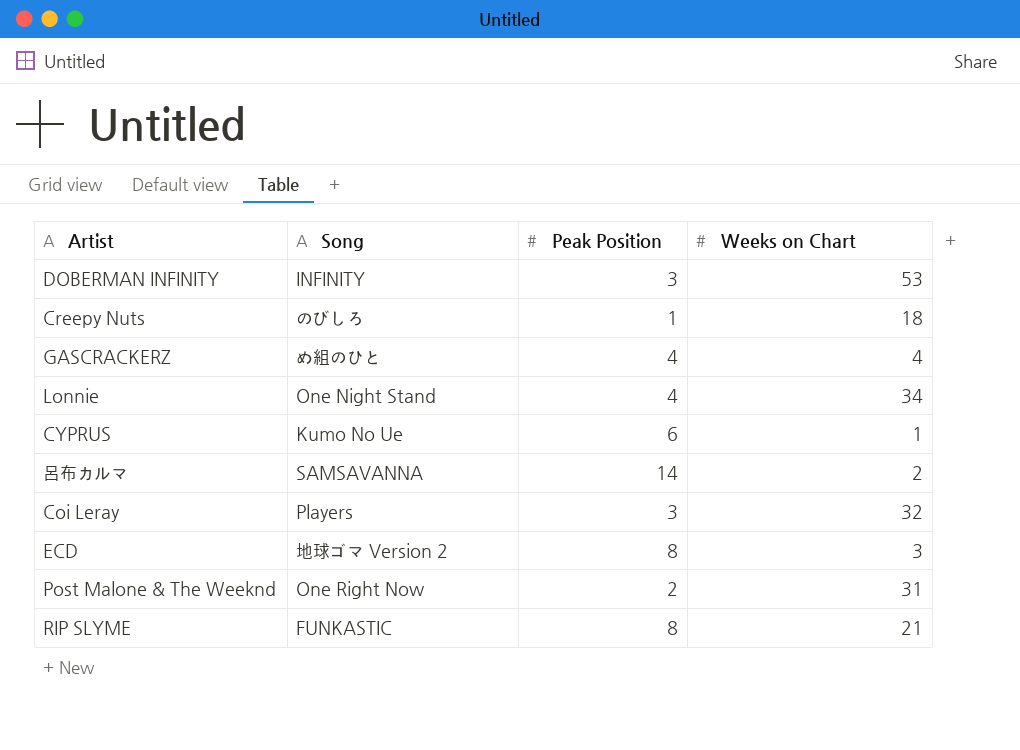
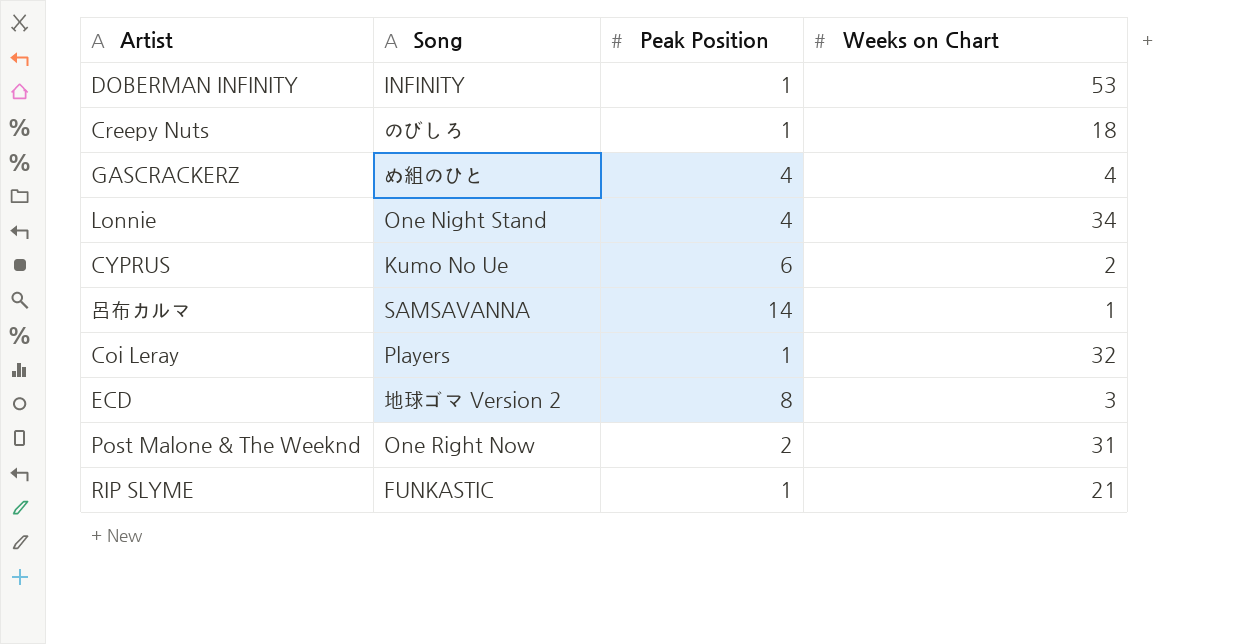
DOBERMAN INFINITY | Peak Position: 3 -> 1
CYPRUS | Weeks on Chart: 1 -> 2
呂布カルマ | Weeks on Chart: 2 -> 1
Coi Leray | Peak Position: 3 -> 1
RIP SLYME | Peak Position: 8 -> 1

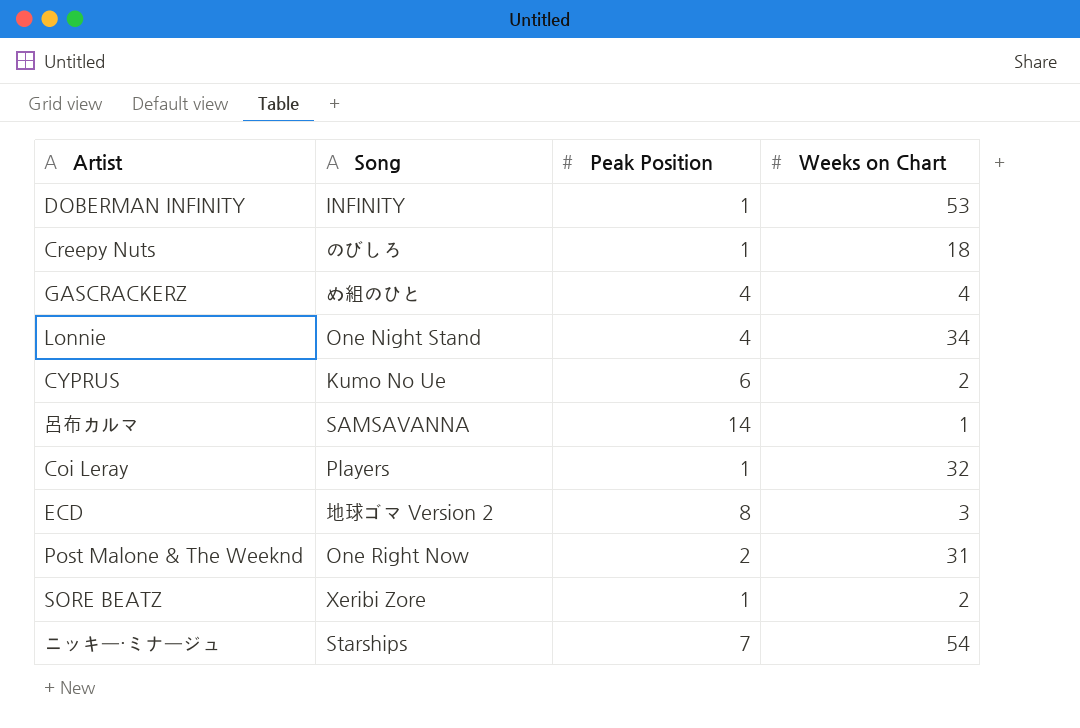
row RIP SLYME: FUNKASTIC | 1 | 21 -> none
row SORE BEATZ: none -> Xeribi Zore | 1 | 2
row ニッキー・ミナージュ: none -> Starships | 7 | 54

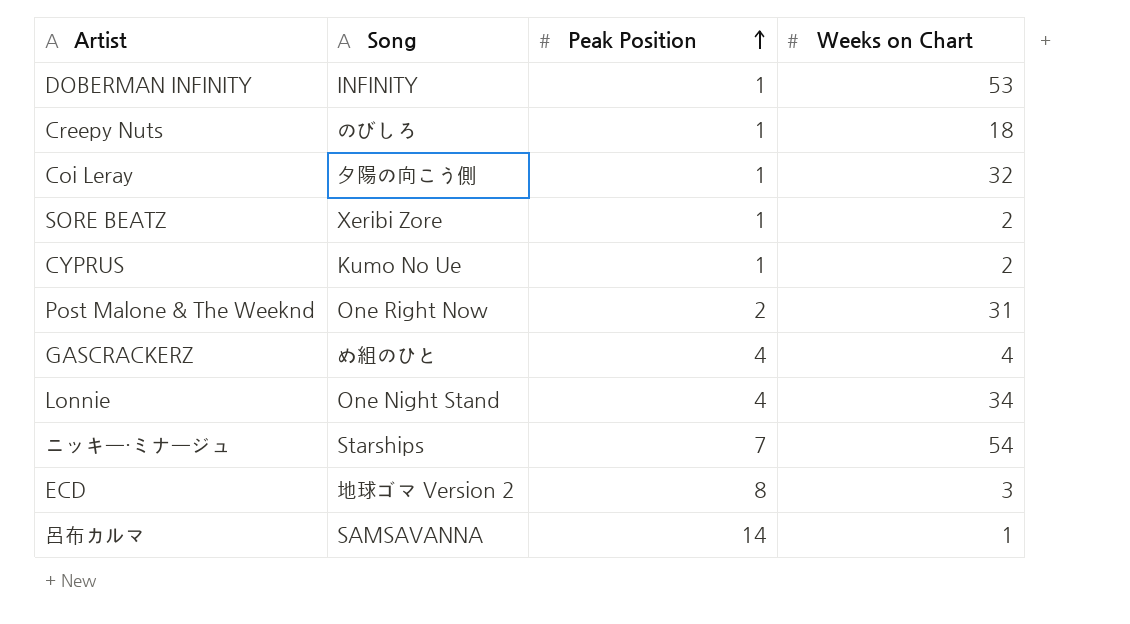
row order: none -> Peak Position ascending
Coi Leray | Song: Players -> 夕陽の向こう側
CYPRUS | Peak Position: 6 -> 1

